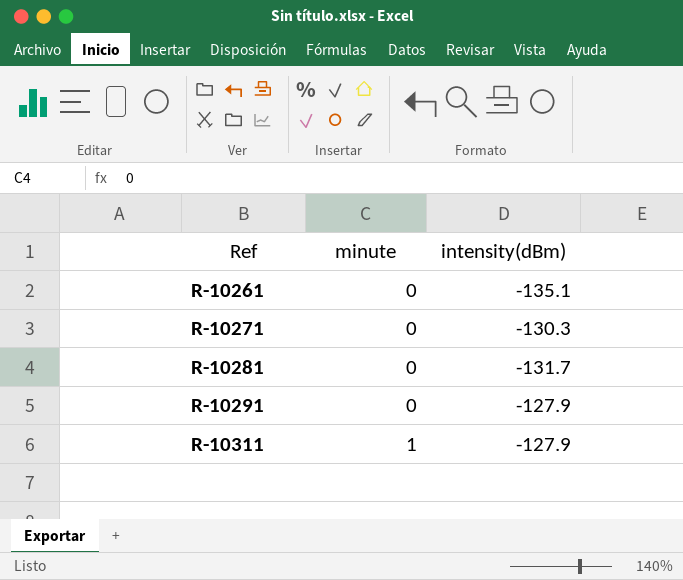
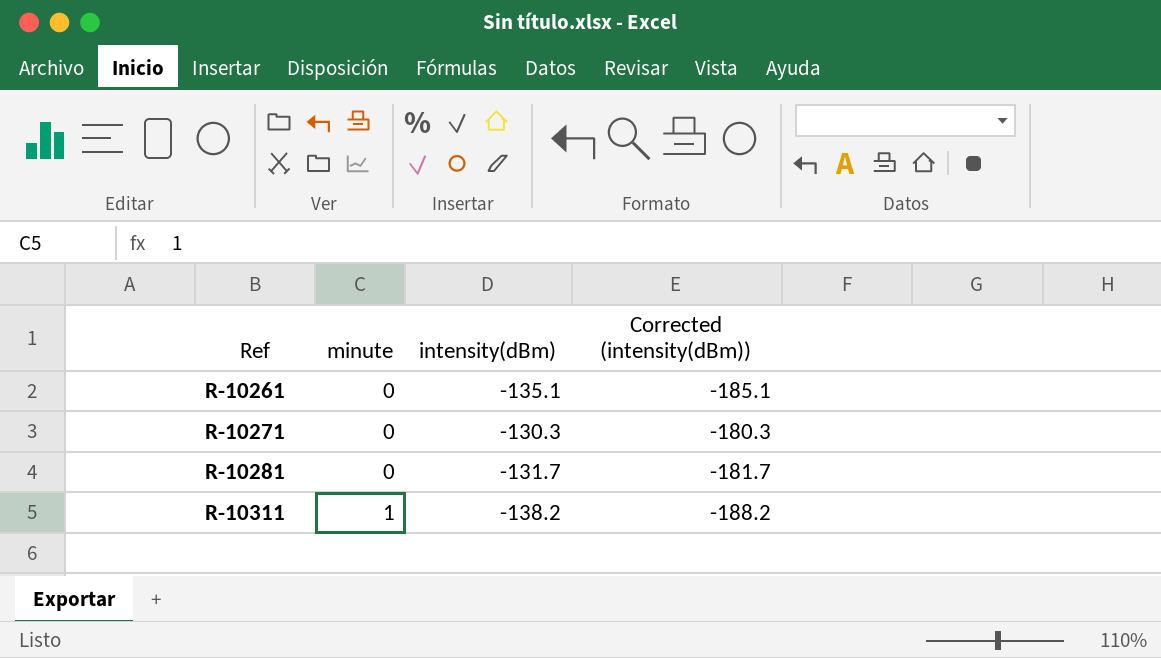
column Corrected (intensity(dBm)) | formula: none -> [intensity(dBm)] - 50
row R-10291: 0 | -127.9 -> none
R-10311 | intensity(dBm): -127.9 -> -138.2

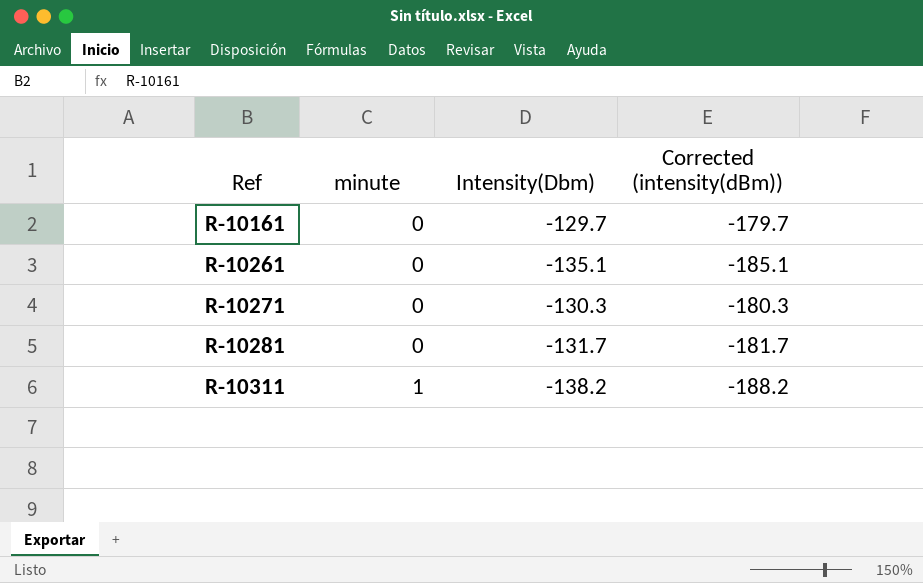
column name: intensity(dBm) -> Intensity(Dbm)
row R-10161: none -> 0 | -129.7 | -179.7

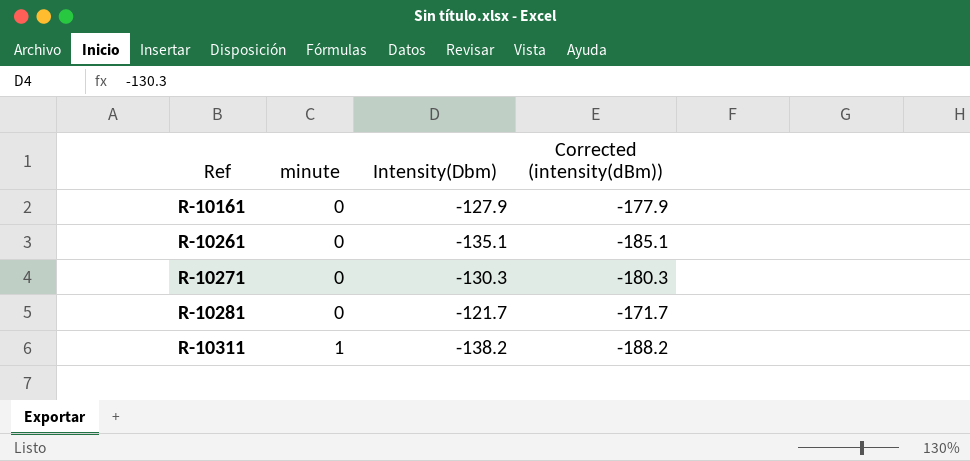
R-10161 | Intensity(Dbm): -129.7 -> -127.9
R-10161 | Corrected (intensity(dBm)): -179.7 -> -177.9
R-10281 | Intensity(Dbm): -131.7 -> -121.7
R-10281 | Corrected (intensity(dBm)): -181.7 -> -171.7

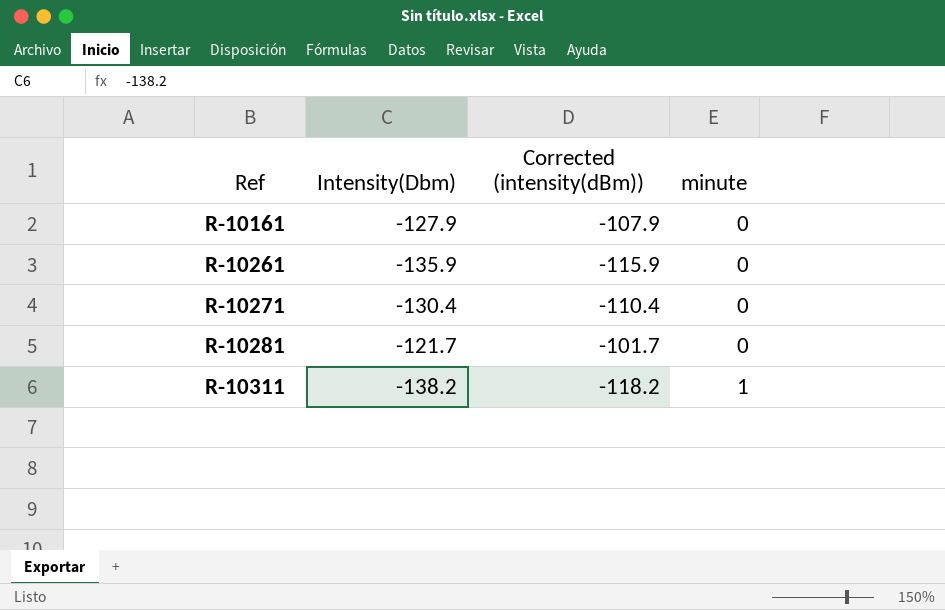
column Corrected (intensity(dBm)) | formula: [Intensity(Dbm)] - 50 -> [Intensity(Dbm)] + 20
column minute | position: 2 -> 4
R-10261 | Intensity(Dbm): -135.1 -> -135.9
R-10271 | Intensity(Dbm): -130.3 -> -130.4

